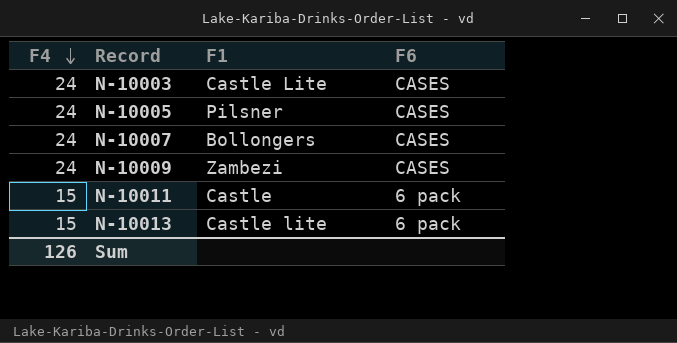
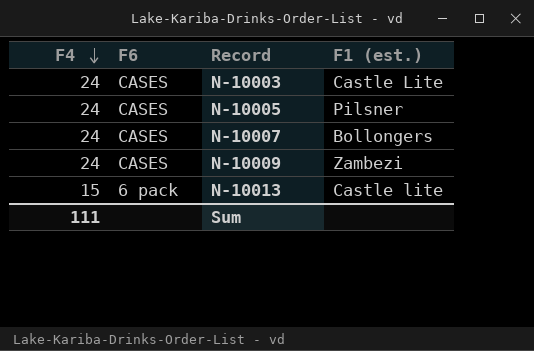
column F6 | position: 4 -> 2
column name: F1 -> F1 (est.)
row N-10011: 15 | Castle | 6 pack -> none
Sum | F4: 126 -> 111

